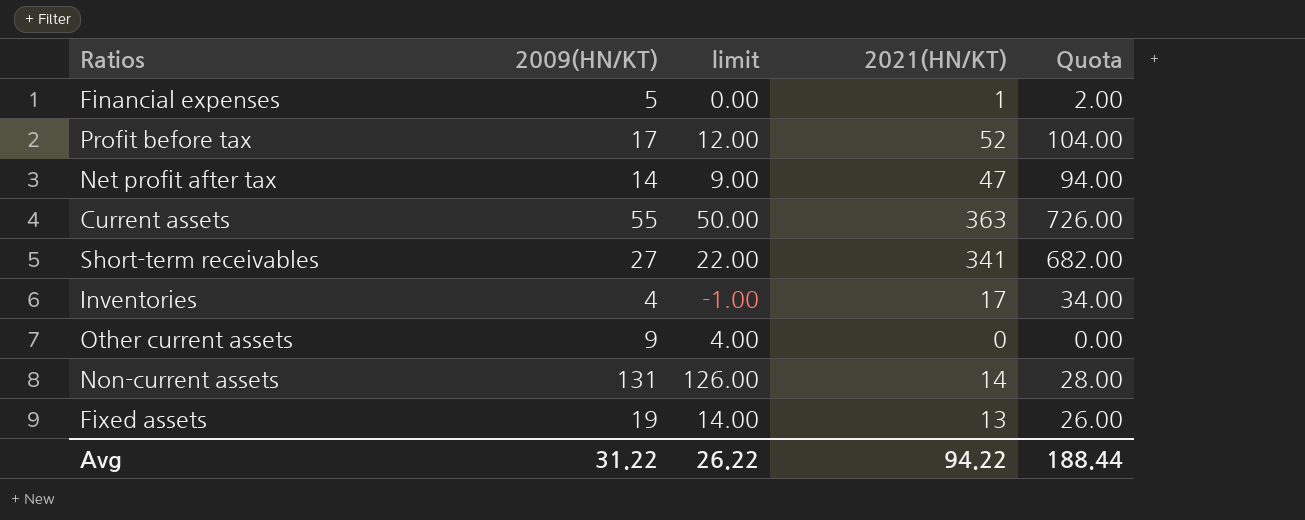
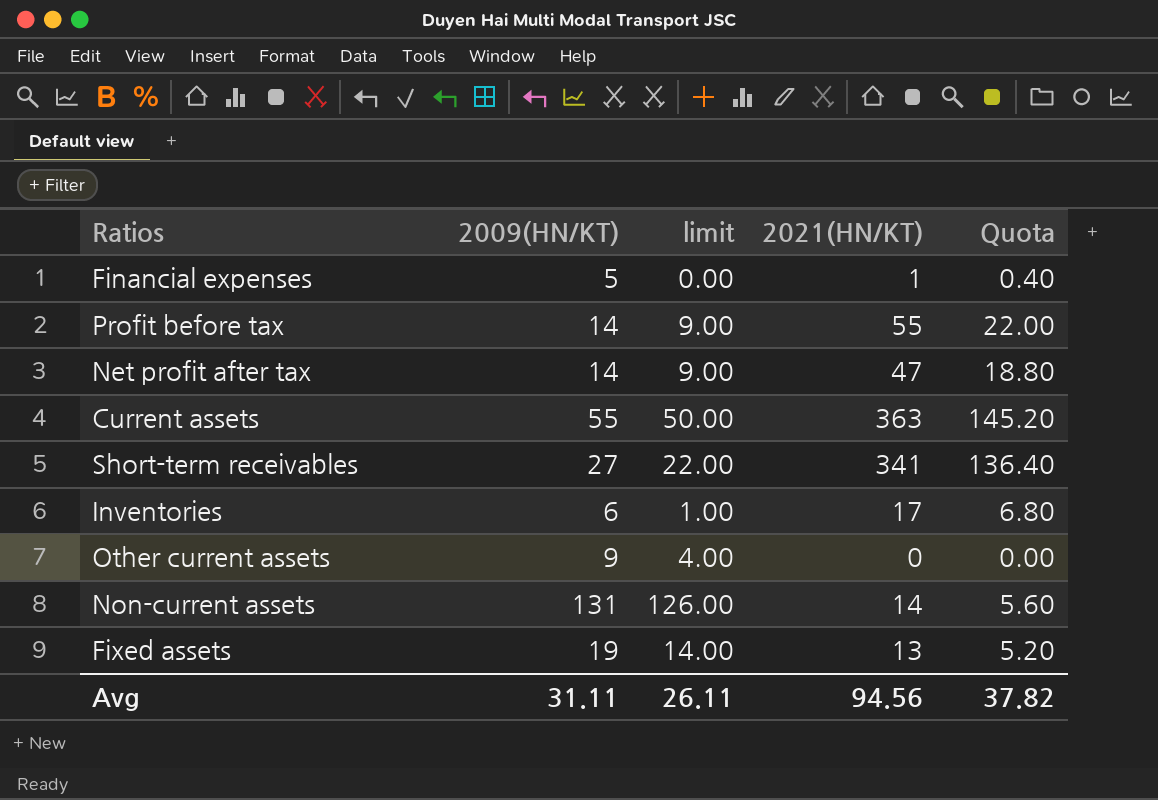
column Quota | formula: [2021(HN/KT)] * 2 -> [2021(HN/KT)] * 0.4
Profit before tax | 2009(HN/KT): 17 -> 14
Profit before tax | limit: 12.00 -> 9.00
Profit before tax | 2021(HN/KT): 52 -> 55
Inventories | 2009(HN/KT): 4 -> 6
Inventories | limit: -1.00 -> 1.00
Avg | 2009(HN/KT): 31.22 -> 31.11
Avg | limit: 26.22 -> 26.11
Avg | 2021(HN/KT): 94.22 -> 94.56
Avg | Quota: 188.44 -> 37.82

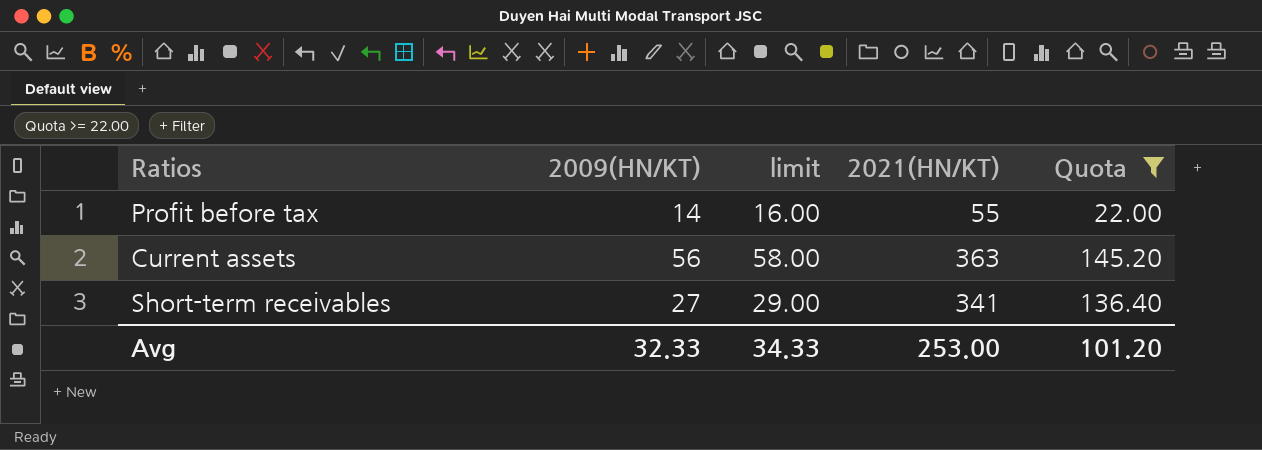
filter: none -> Quota >= 22.00
column limit | formula: [2009(HN/KT)] - 5 -> [2009(HN/KT)] + 2
Current assets | 2009(HN/KT): 55 -> 56
Avg | 2009(HN/KT): 31.11 -> 32.33
Avg | limit: 26.11 -> 34.33
Avg | 2021(HN/KT): 94.56 -> 253.00
Avg | Quota: 37.82 -> 101.20

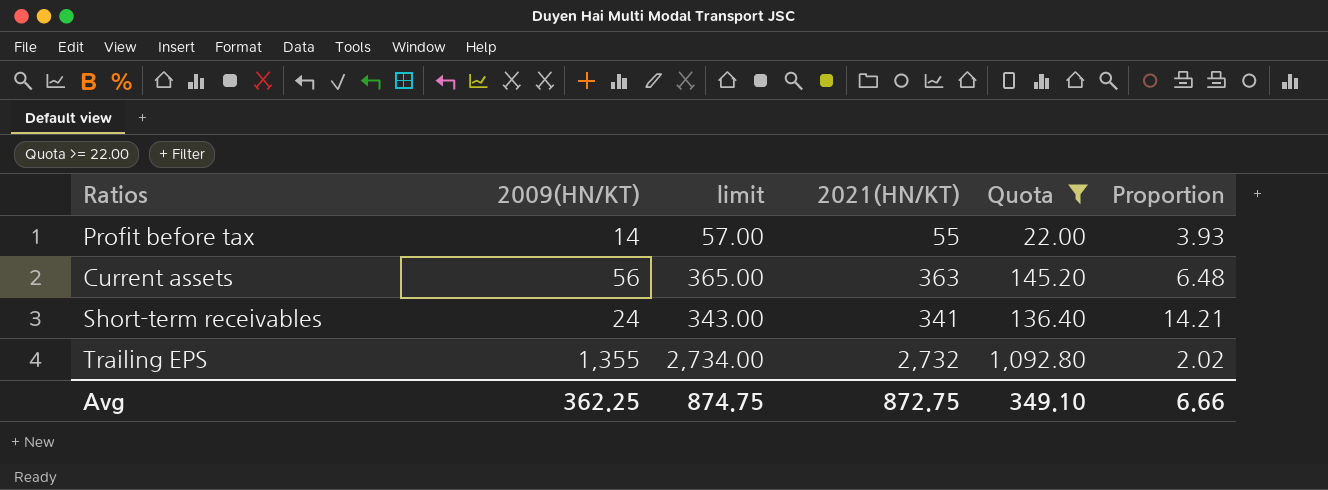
column limit | formula: [2009(HN/KT)] + 2 -> [2021(HN/KT)] + 2
column Proportion | formula: none -> [2021(HN/KT)] / [2009(HN/KT)]
Short-term receivables | 2009(HN/KT): 27 -> 24
row Trailing EPS: none -> 1,355 | 2,734.00 | 2,732 | 1,092.80 | 2.02
Avg | 2009(HN/KT): 32.33 -> 362.25
Avg | limit: 34.33 -> 874.75
Avg | 2021(HN/KT): 253.00 -> 872.75
Avg | Quota: 101.20 -> 349.10

